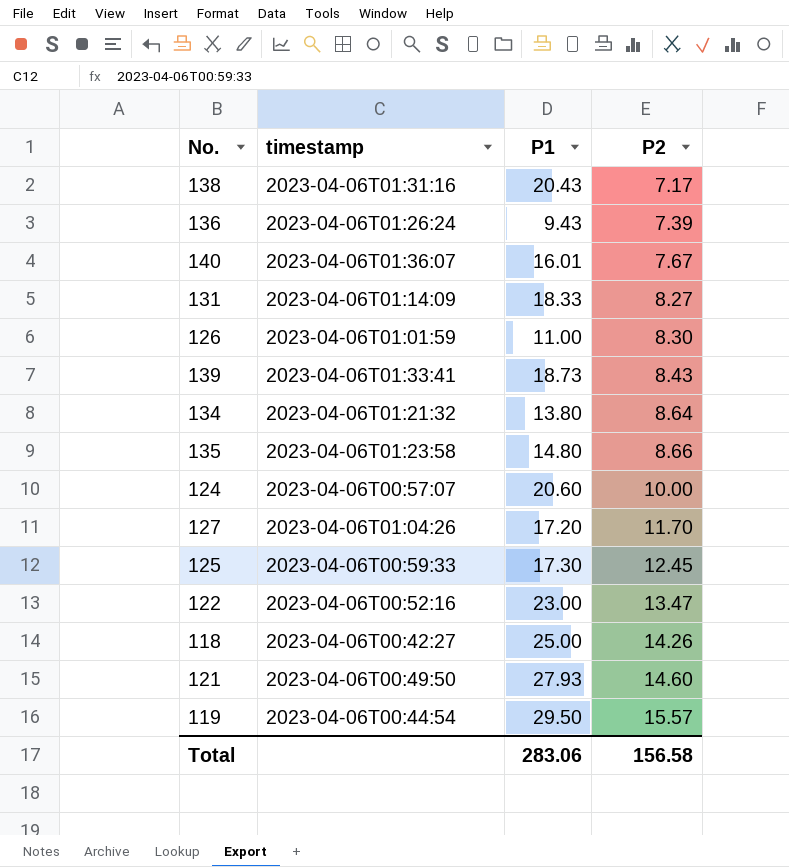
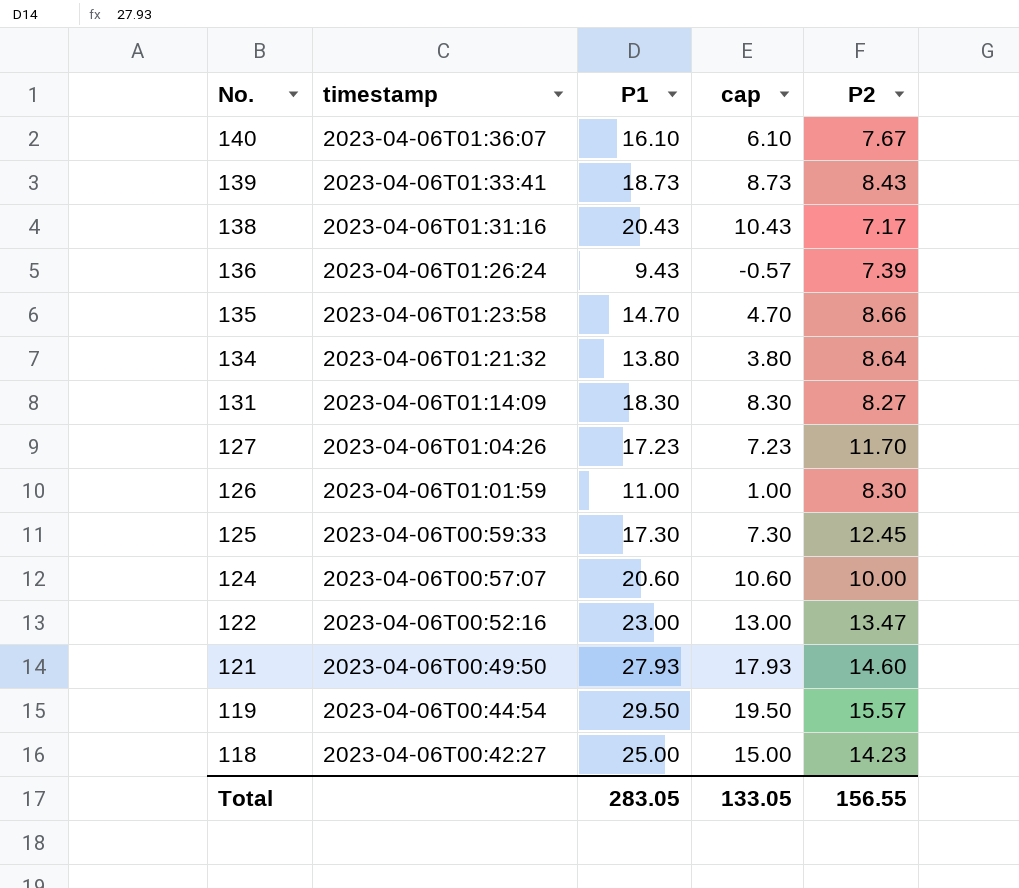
row order: P2 ascending -> No. descending
column cap | formula: none -> [P1] - 10
140 | P1: 16.01 -> 16.10
135 | P1: 14.80 -> 14.70
131 | P1: 18.33 -> 18.30
127 | P1: 17.20 -> 17.23
118 | P2: 14.26 -> 14.23
Total | P1: 283.06 -> 283.05
Total | P2: 156.58 -> 156.55

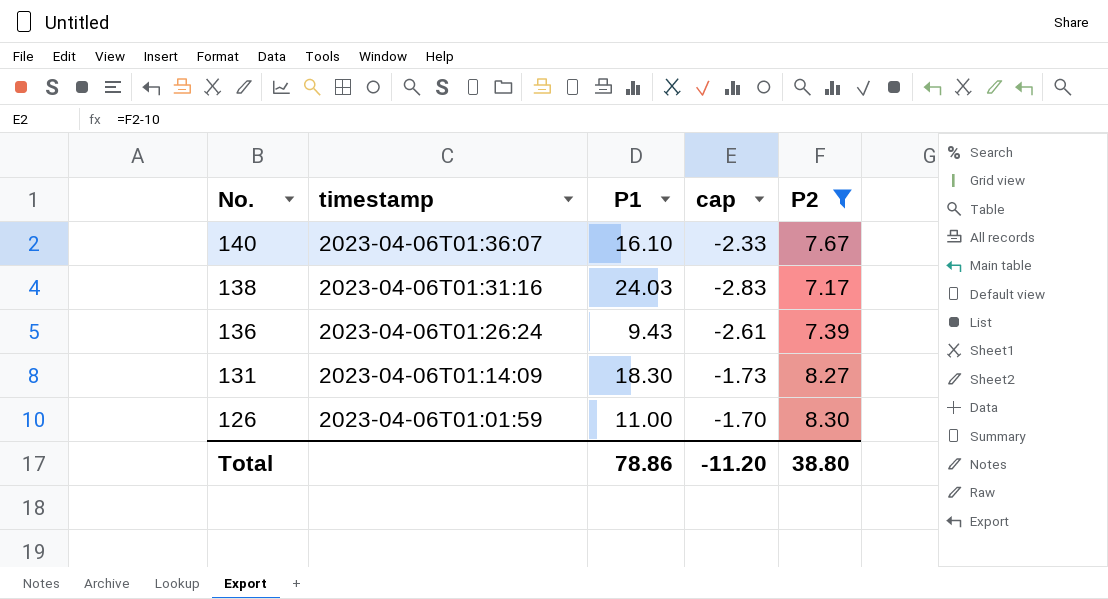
filter: none -> P2 <= 8.30
column cap | formula: [P1] - 10 -> [P2] - 10
138 | P1: 20.43 -> 24.03
Total | P1: 283.05 -> 78.86
Total | cap: 133.05 -> -11.20
Total | P2: 156.55 -> 38.80

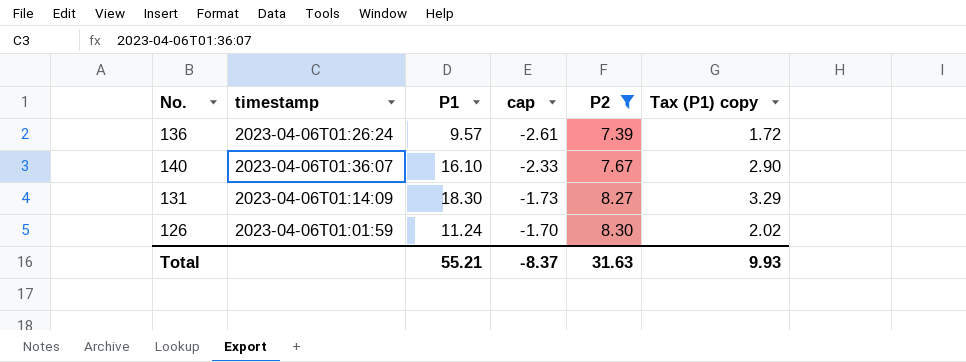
row order: No. descending -> cap ascending
column Tax (P1) copy | formula: none -> [P1] * 0.18
row 138: 2023-04-06T01:31:16 | 24.03 | -2.83 | 7.17 -> none
136 | P1: 9.43 -> 9.57
126 | P1: 11.00 -> 11.24
Total | P1: 78.86 -> 55.21
Total | cap: -11.20 -> -8.37
Total | P2: 38.80 -> 31.63

